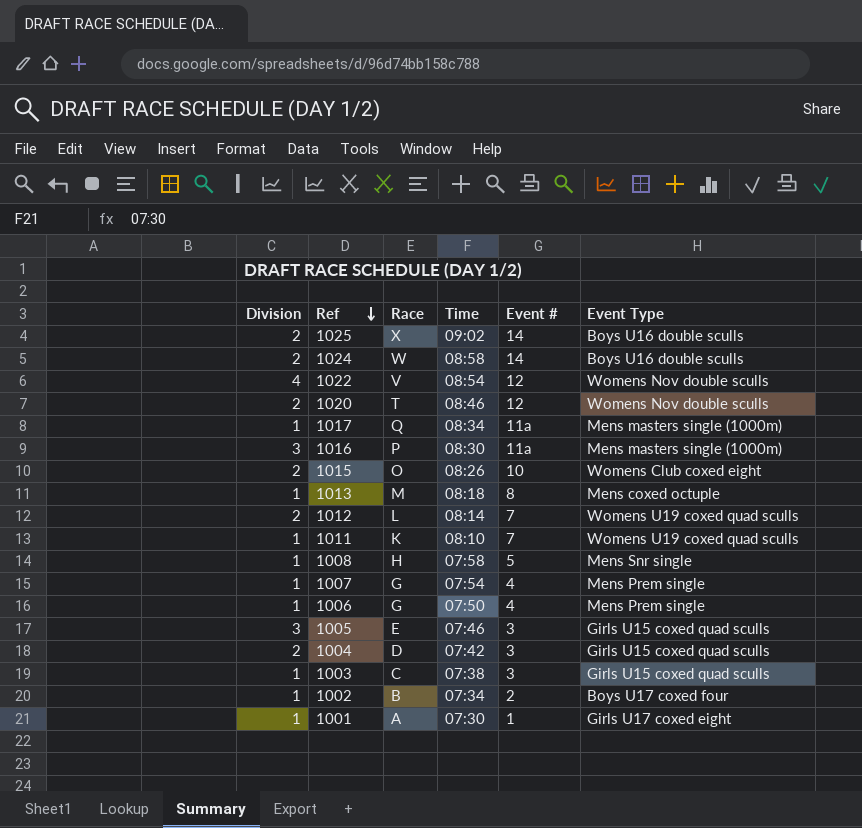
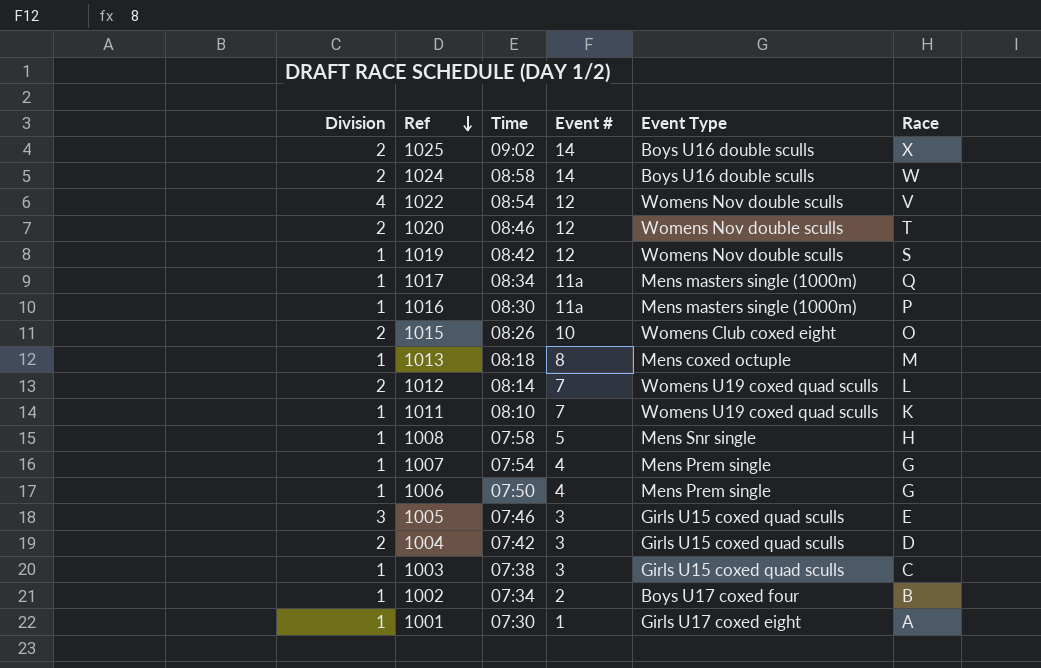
column Race | position: 3 -> 6
row 1019: none -> 1 | 08:42 | 12 | Womens Nov double sculls | S
1016 | Division: 3 -> 1

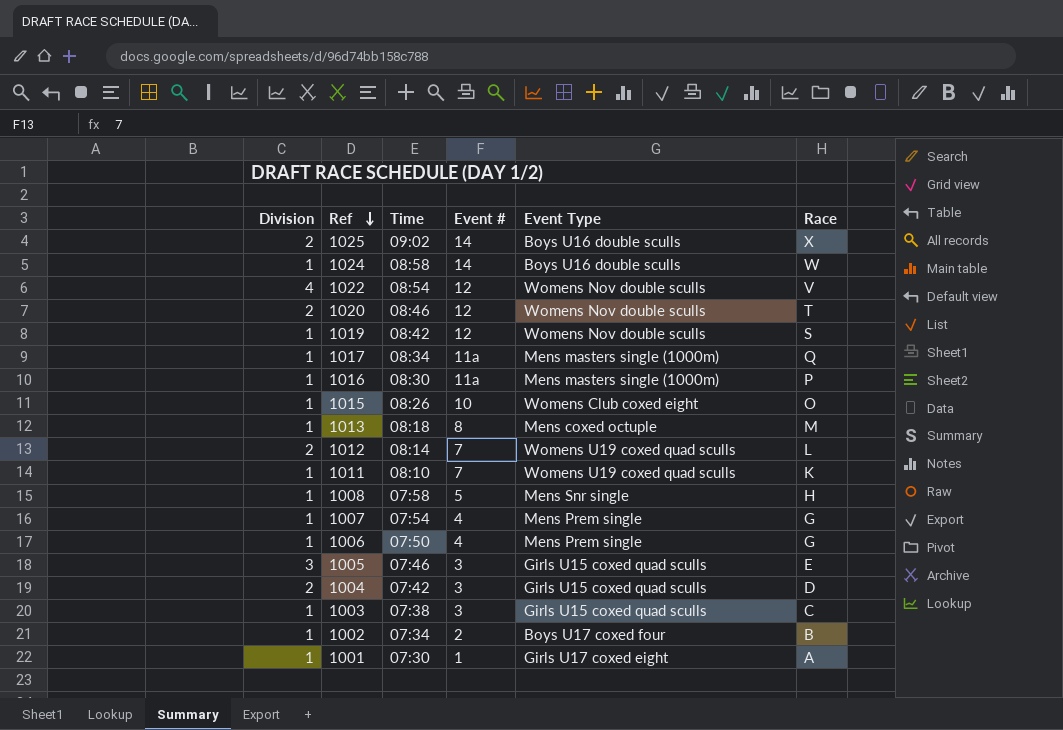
1024 | Division: 2 -> 1
1015 | Division: 2 -> 1

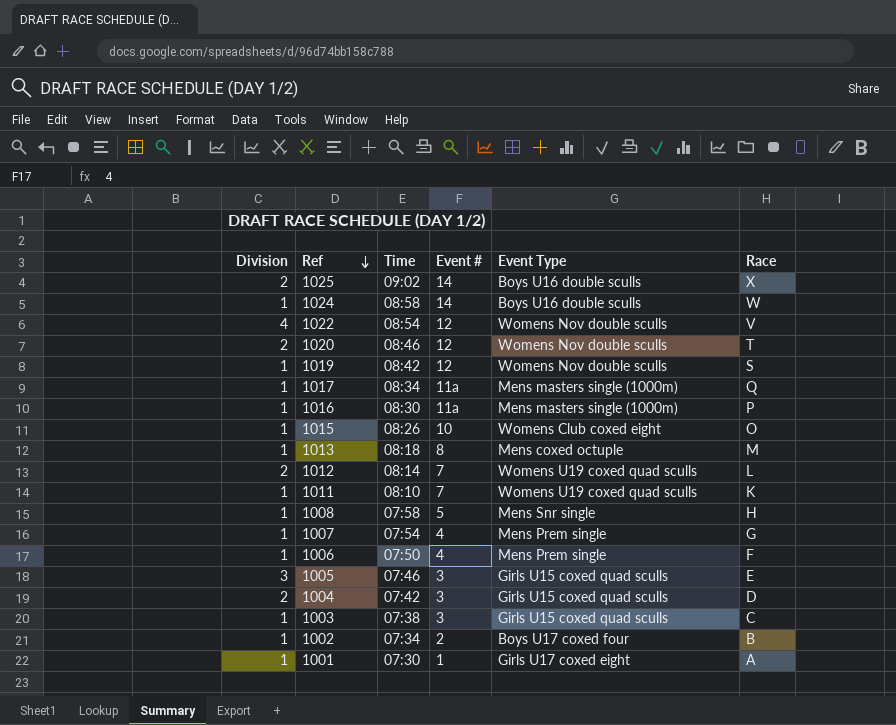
1006 | Race: G -> F

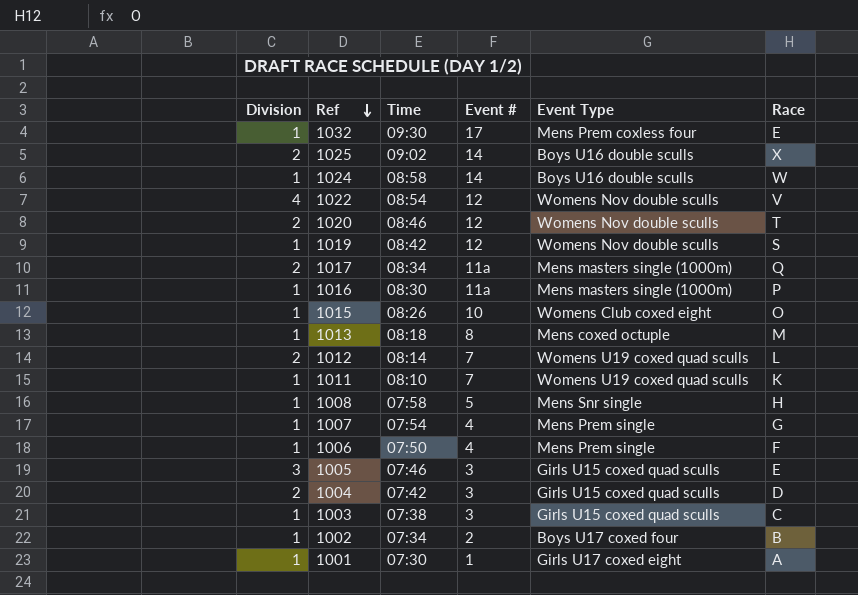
row 1032: none -> 1 | 09:30 | 17 | Mens Prem coxless four | E
1017 | Division: 1 -> 2

